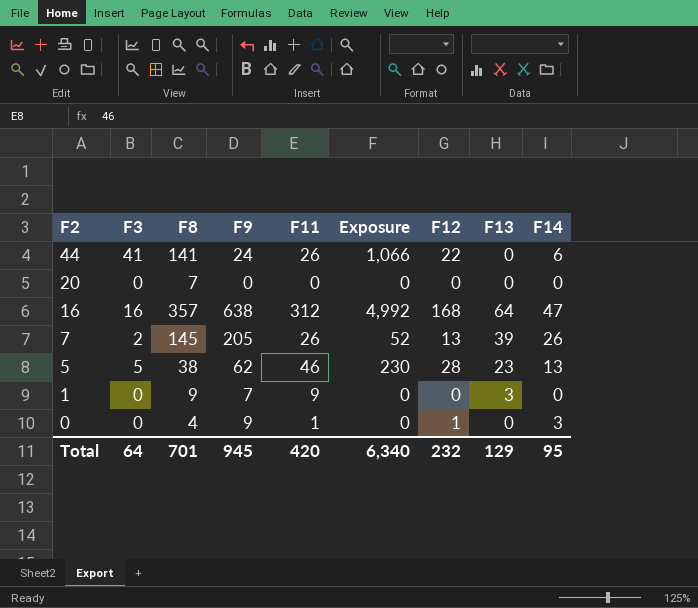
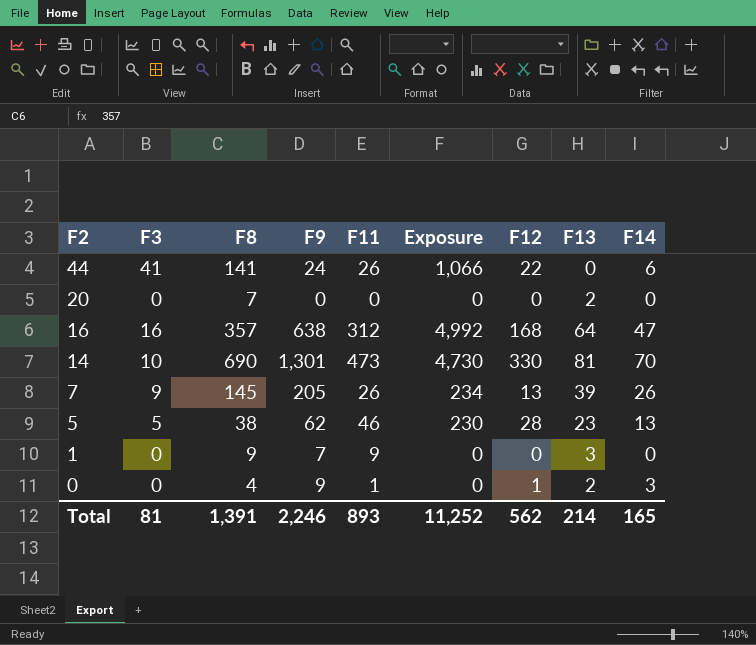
20 | F13: 0 -> 2
row 14: none -> 10 | 690 | 1,301 | 473 | 4,730 | 330 | 81 | 70
7 | F3: 2 -> 9
7 | Exposure: 52 -> 234
0 | F13: 0 -> 2
Total | F3: 64 -> 81
Total | F8: 701 -> 1,391
Total | F9: 945 -> 2,246
Total | F11: 420 -> 893
Total | Exposure: 6,340 -> 11,252
Total | F12: 232 -> 562
Total | F13: 129 -> 214
Total | F14: 95 -> 165

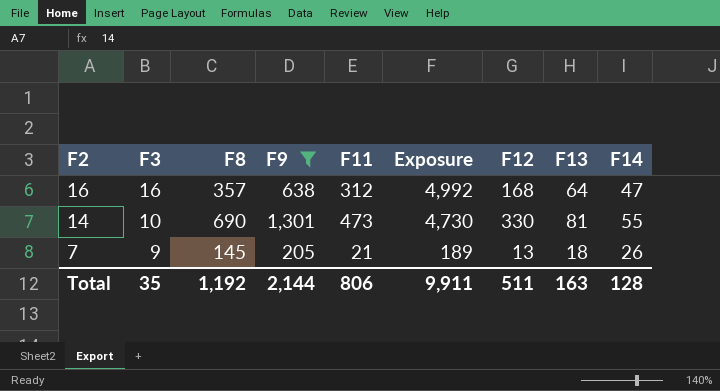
filter: none -> F9 >= 205
14 | F14: 70 -> 55
7 | F11: 26 -> 21
7 | Exposure: 234 -> 189
7 | F13: 39 -> 18
Total | F3: 81 -> 35
Total | F8: 1,391 -> 1,192
Total | F9: 2,246 -> 2,144
Total | F11: 893 -> 806
Total | Exposure: 11,252 -> 9,911
Total | F12: 562 -> 511
Total | F13: 214 -> 163
Total | F14: 165 -> 128

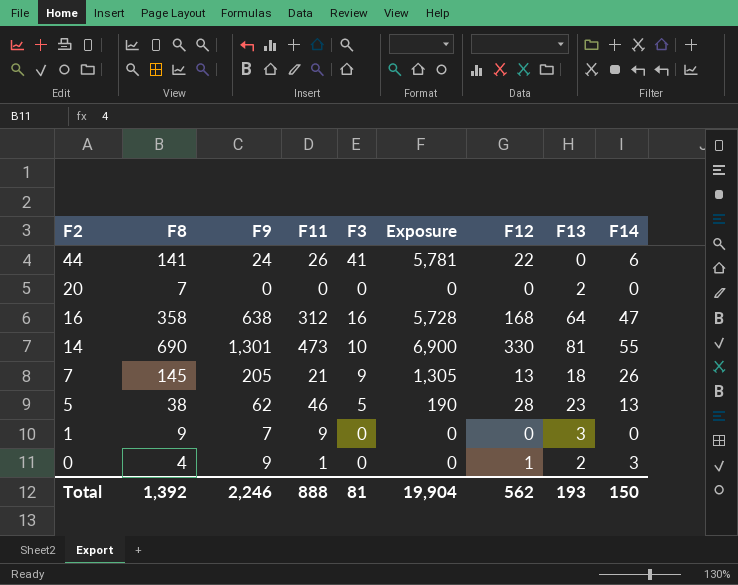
filter: F9 >= 205 -> none
column F3 | position: 2 -> 5
column Exposure | formula: [F3] * [F11] -> [F8] * [F3]
16 | F8: 357 -> 358
Total | F8: 1,192 -> 1,392
Total | F9: 2,144 -> 2,246
Total | F11: 806 -> 888
Total | F3: 35 -> 81
Total | Exposure: 9,911 -> 19,904
Total | F12: 511 -> 562
Total | F13: 163 -> 193
Total | F14: 128 -> 150

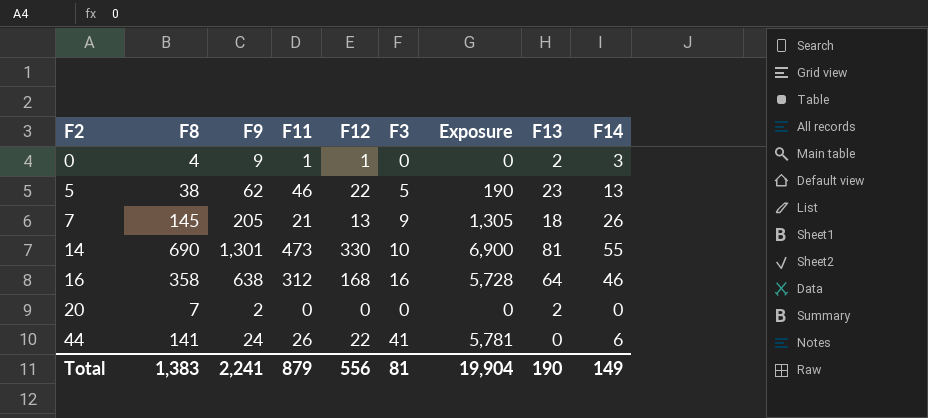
row order: F2 descending -> F2 ascending
column F12 | position: 7 -> 5
row 1: 9 | 7 | 9 | 0 | 0 | 0 | 3 | 0 -> none
5 | F12: 28 -> 22
16 | F14: 47 -> 46
20 | F9: 0 -> 2
Total | F8: 1,392 -> 1,383
Total | F9: 2,246 -> 2,241
Total | F11: 888 -> 879
Total | F12: 562 -> 556
Total | F13: 193 -> 190
Total | F14: 150 -> 149

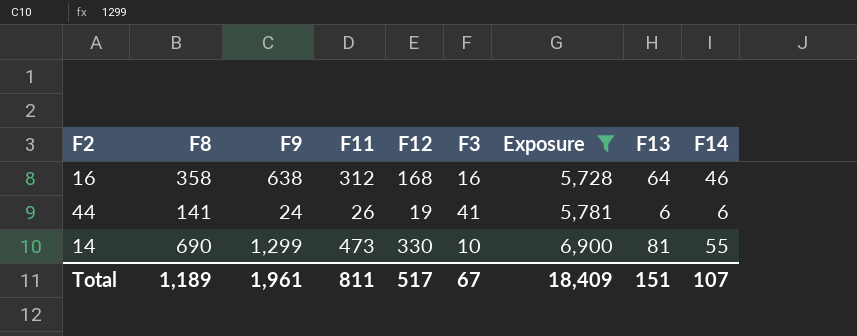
filter: none -> Exposure >= 5,728
row order: F2 ascending -> Exposure ascending
44 | F12: 22 -> 19
44 | F13: 0 -> 6
14 | F9: 1,301 -> 1,299
Total | F8: 1,383 -> 1,189
Total | F9: 2,241 -> 1,961
Total | F11: 879 -> 811
Total | F12: 556 -> 517
Total | F3: 81 -> 67
Total | Exposure: 19,904 -> 18,409
Total | F13: 190 -> 151
Total | F14: 149 -> 107

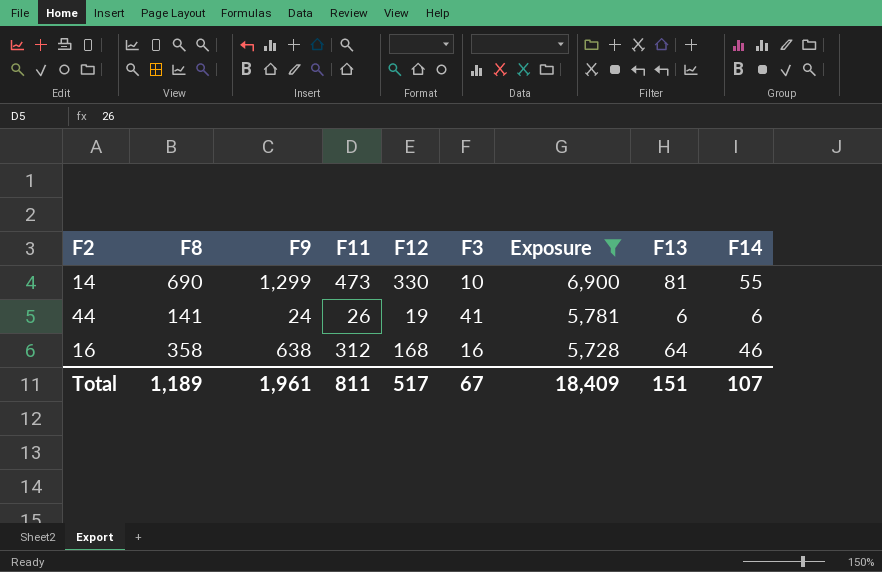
row order: Exposure ascending -> Exposure descending

